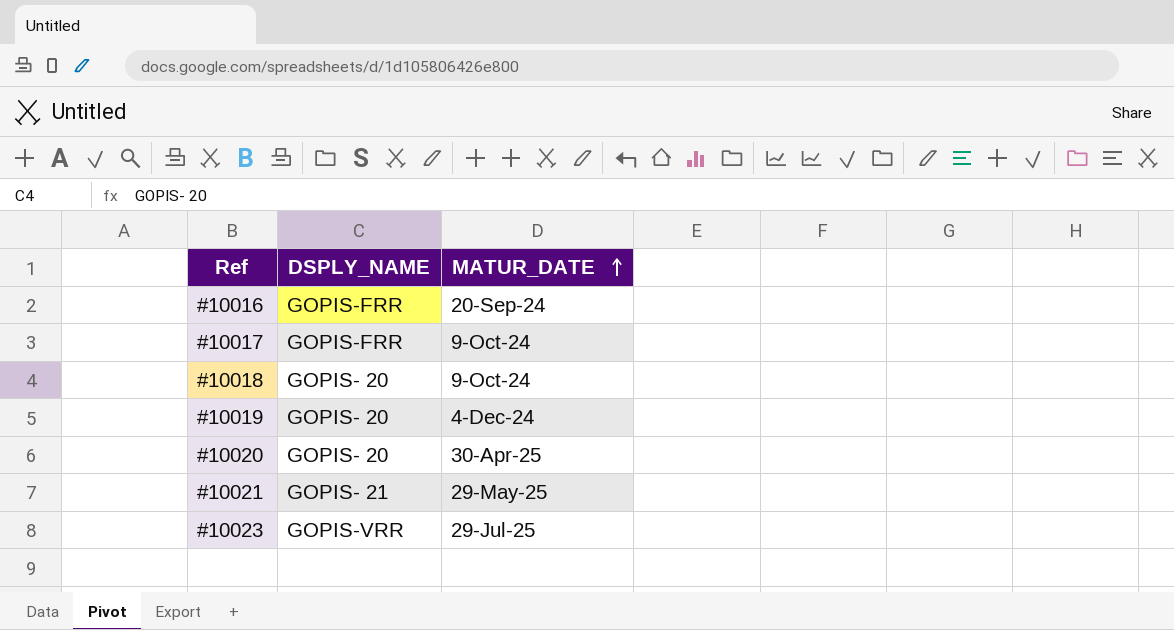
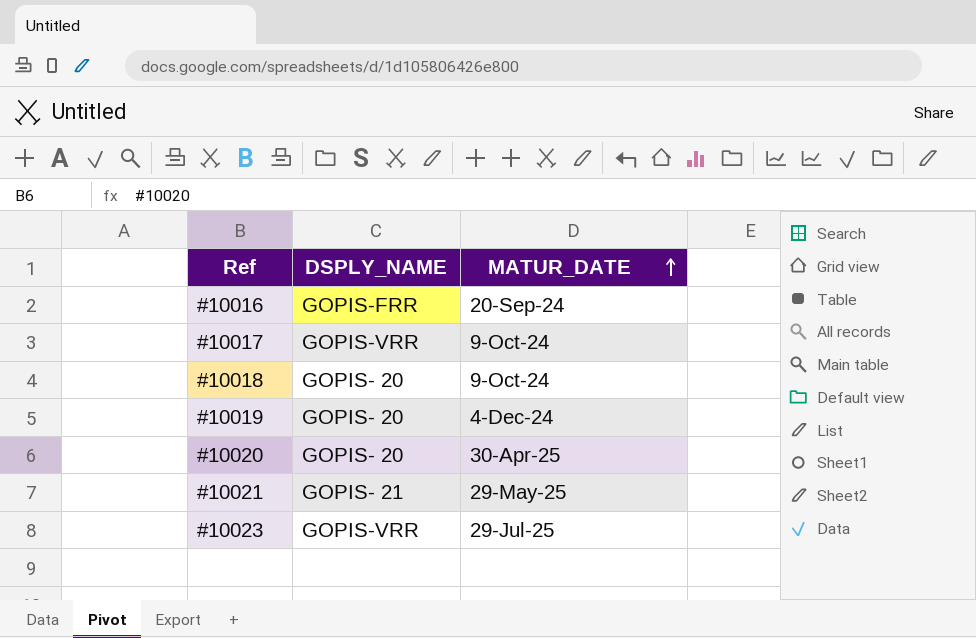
#10017 | DSPLY_NAME: GOPIS-FRR -> GOPIS-VRR

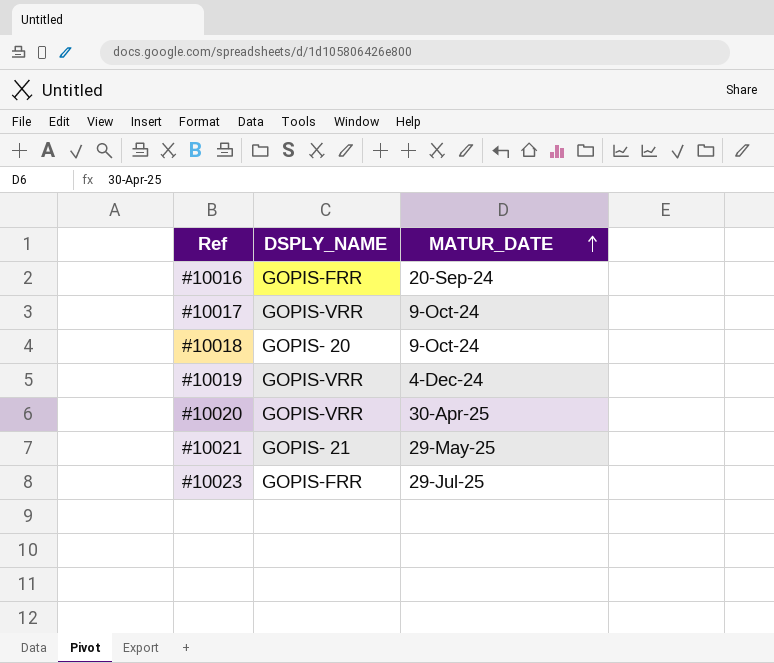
#10019 | DSPLY_NAME: GOPIS- 20 -> GOPIS-VRR
#10020 | DSPLY_NAME: GOPIS- 20 -> GOPIS-VRR
#10023 | DSPLY_NAME: GOPIS-VRR -> GOPIS-FRR

